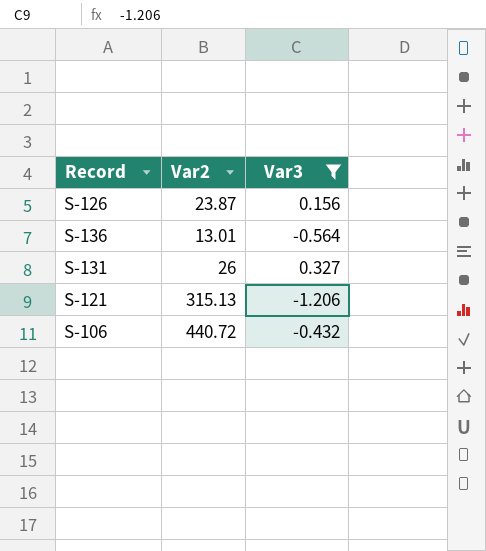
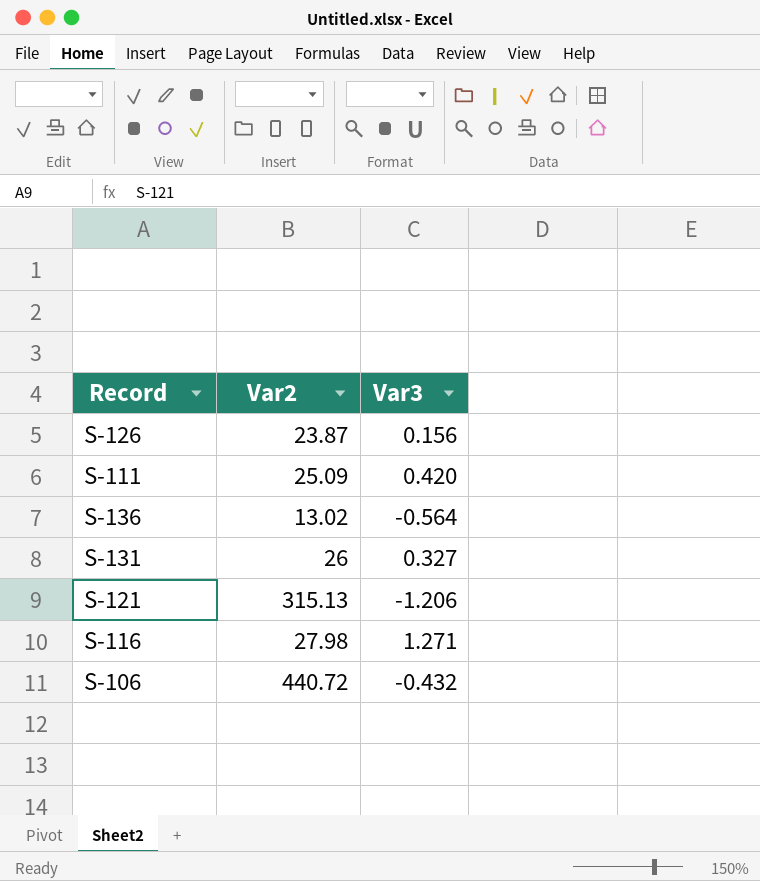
filter: Var3 <= 0.327 -> none
S-136 | Var2: 13.01 -> 13.02

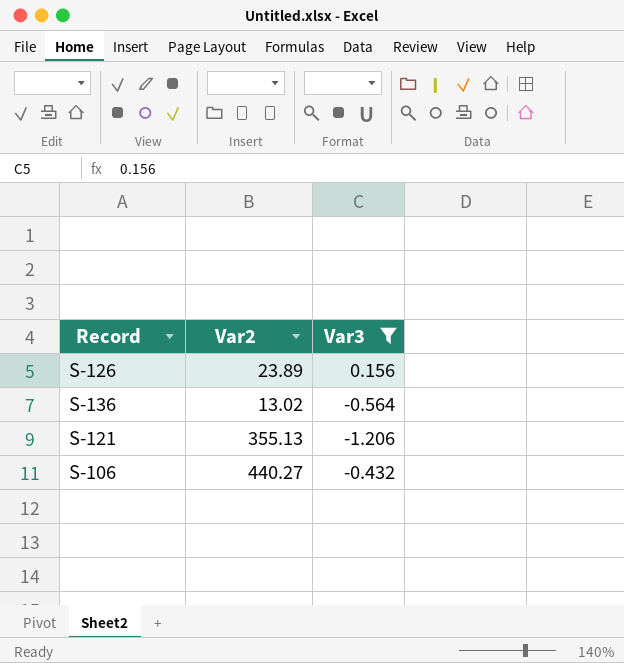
filter: none -> Var3 <= 0.156
S-126 | Var2: 23.87 -> 23.89
S-121 | Var2: 315.13 -> 355.13
S-106 | Var2: 440.72 -> 440.27

